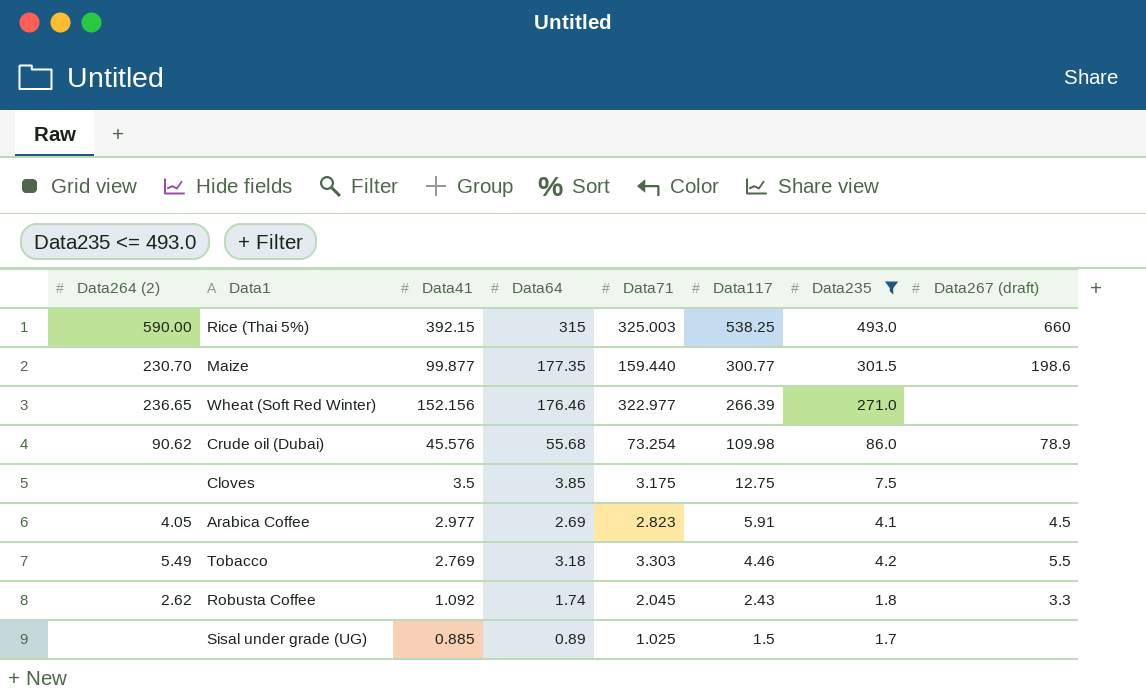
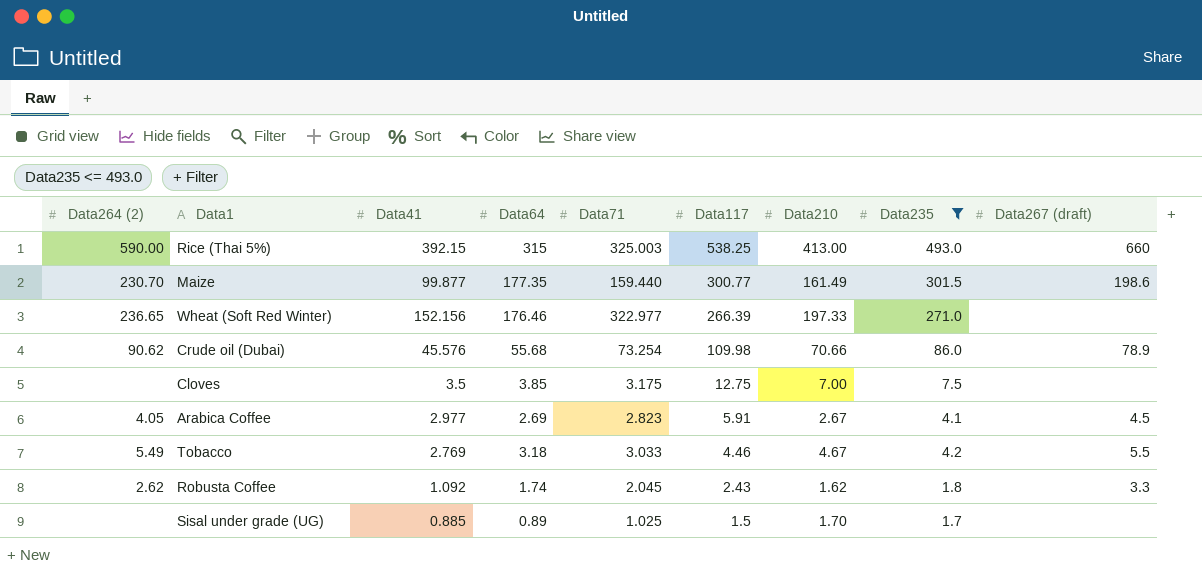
column Data210 | position: none -> 7
Tobacco | Data71: 3.303 -> 3.033

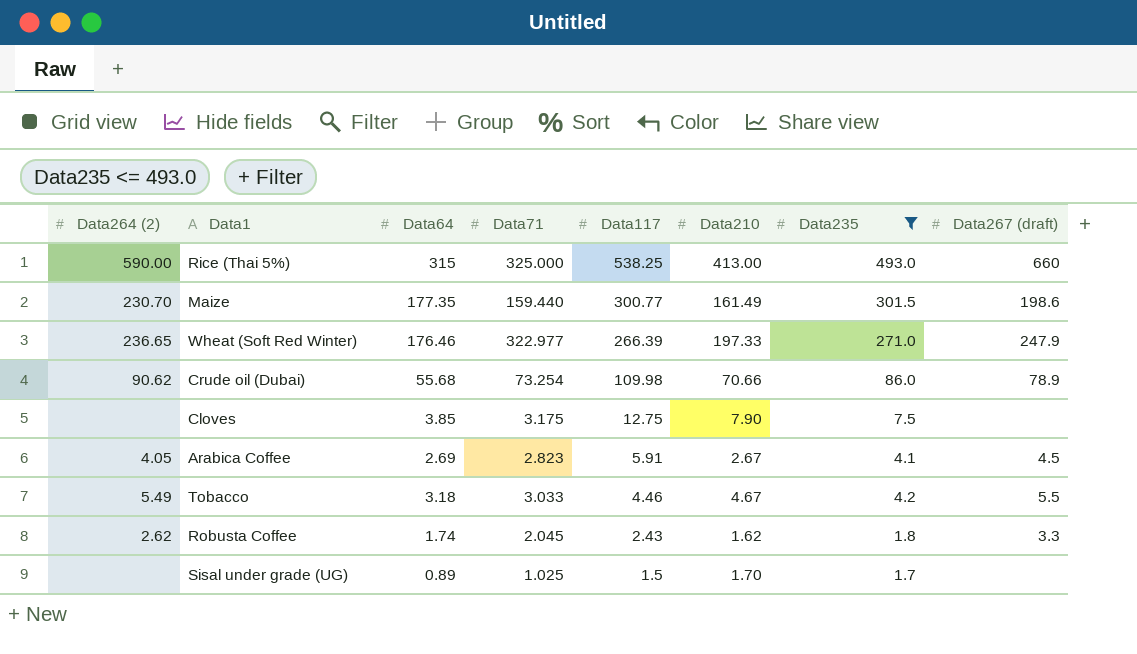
column Data41 | position: 3 -> none
Rice (Thai 5%) | Data71: 325.003 -> 325.000
Wheat (Soft Red Winter) | Data267 (draft): none -> 247.9
Cloves | Data210: 7.00 -> 7.90

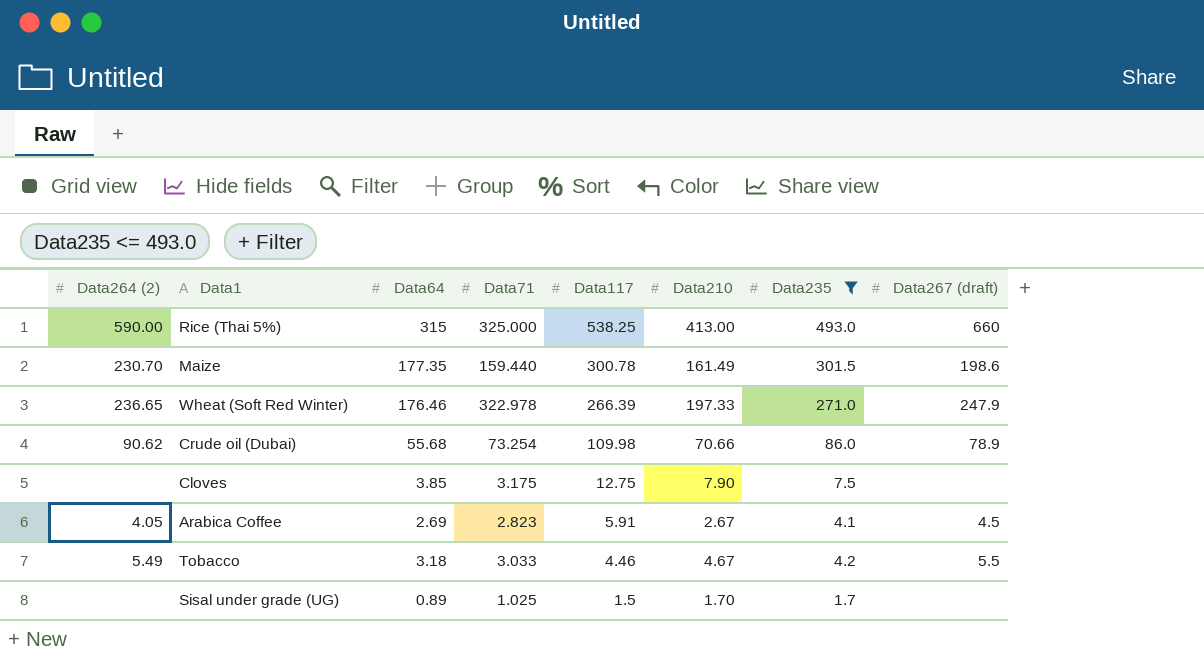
row Robusta Coffee: 2.62 | 1.74 | 2.045 | 2.43 | 1.62 | 1.8 | 3.3 -> none
Maize | Data117: 300.77 -> 300.78
Wheat (Soft Red Winter) | Data71: 322.977 -> 322.978

